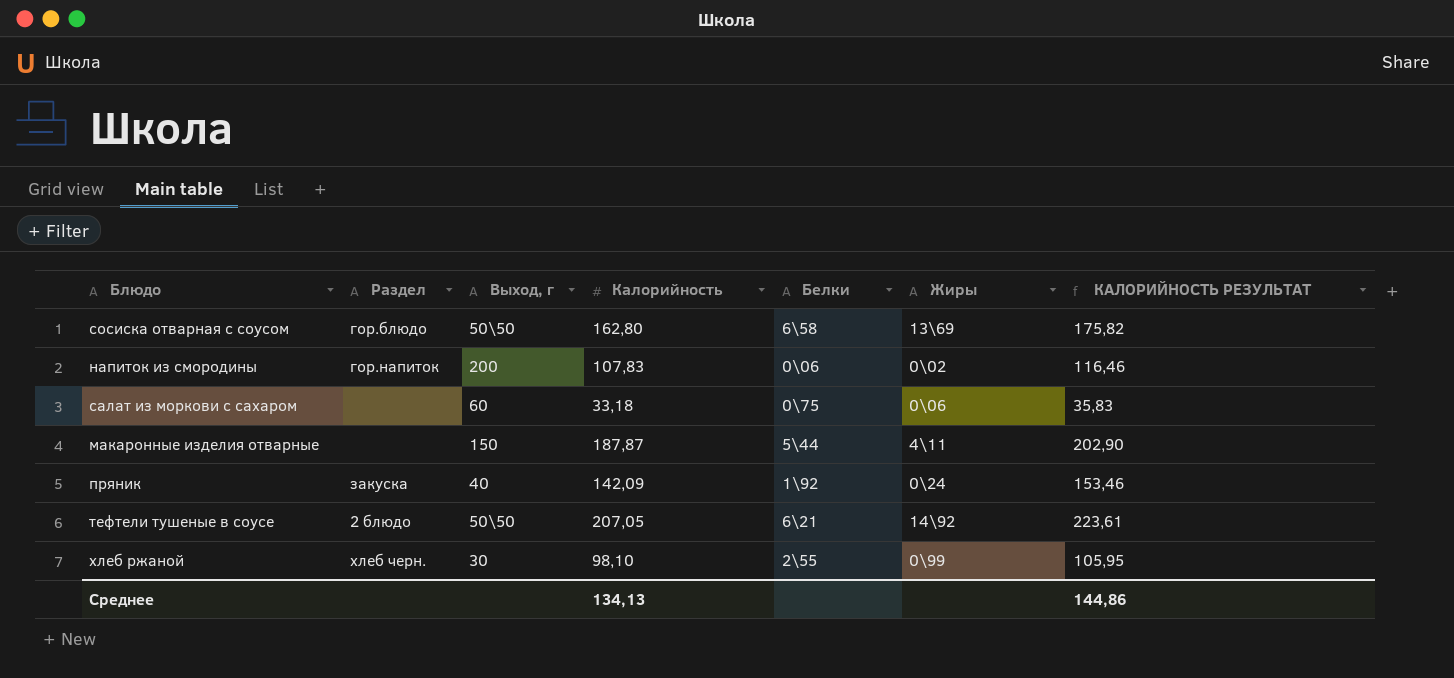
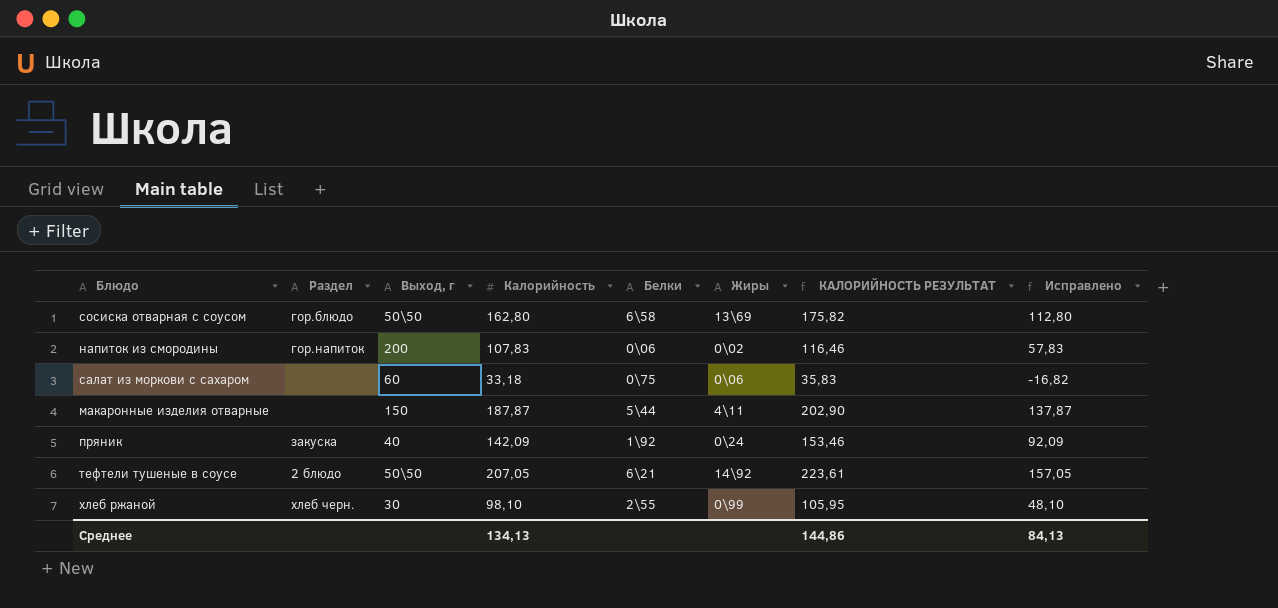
column Исправлено | formula: none -> [Калорийность] - 50

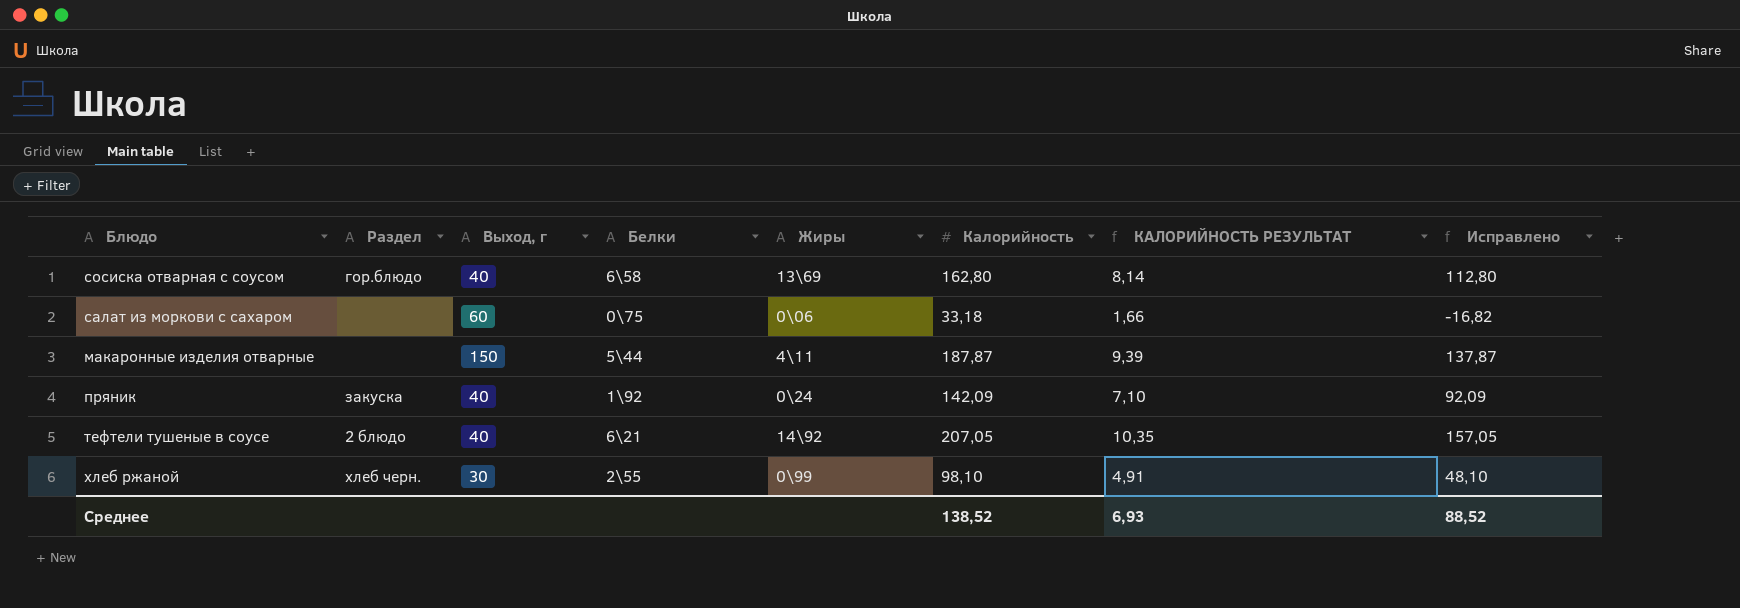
column Калорийность | position: 4 -> 6
column КАЛОРИЙНОСТЬ РЕЗУЛЬТАТ | formula: [Калорийность] * 1,08 -> [Калорийность] * 0,05
row напиток из смородины: гор.напиток | 200 | 107,83 | 0\06 | 0\02 | 116,46 | 57,83 -> none
сосиска отварная с соусом | Выход, г: 50\50 -> 40
тефтели тушеные в соусе | Выход, г: 50\50 -> 40
Среднее | Калорийность: 134,13 -> 138,52
Среднее | КАЛОРИЙНОСТЬ РЕЗУЛЬТАТ: 144,86 -> 6,93
Среднее | Исправлено: 84,13 -> 88,52

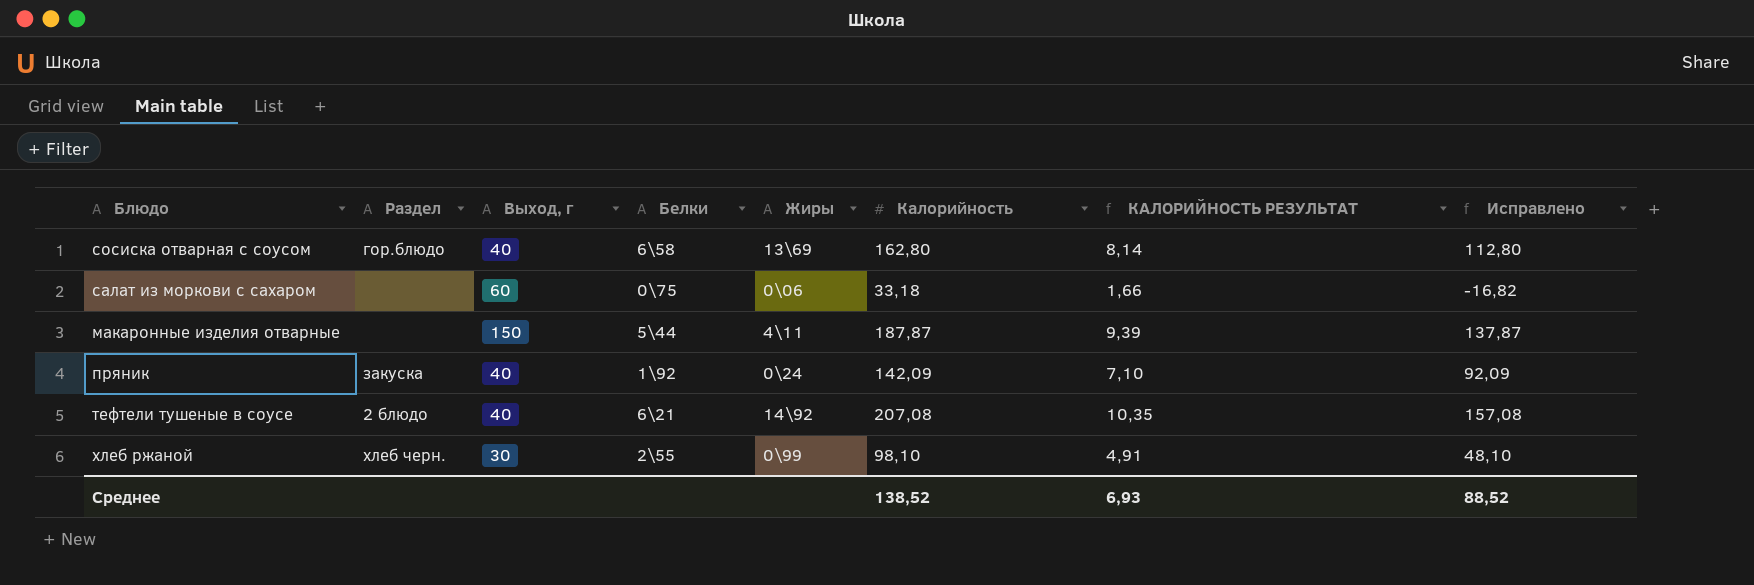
тефтели тушеные в соусе | Калорийность: 207,05 -> 207,08
тефтели тушеные в соусе | Исправлено: 157,05 -> 157,08

